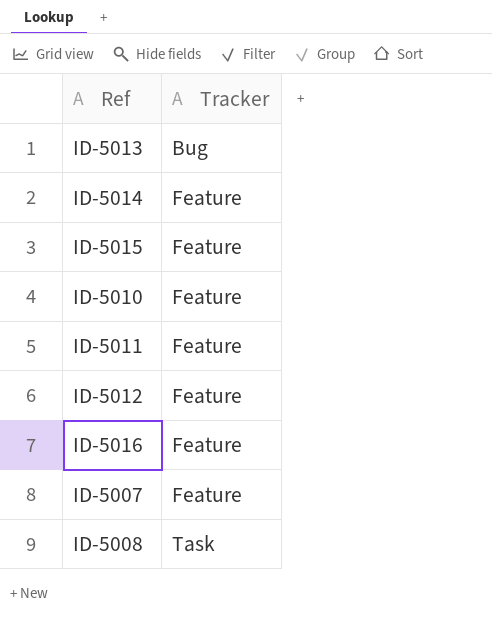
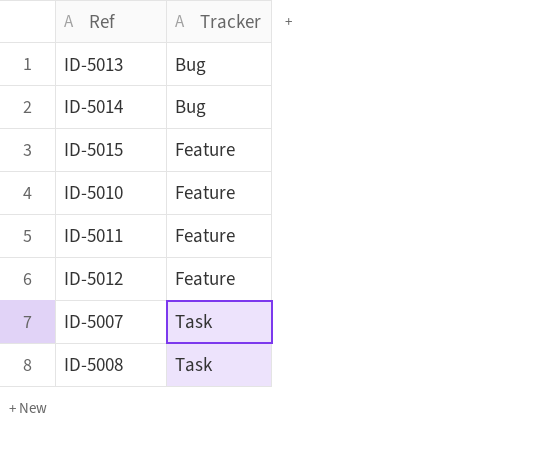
row ID-5016: Feature -> none
ID-5014 | Tracker: Feature -> Bug
ID-5007 | Tracker: Feature -> Task

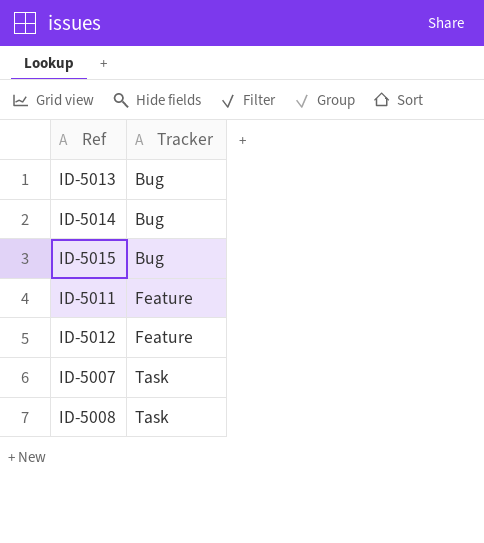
row ID-5010: Feature -> none
ID-5015 | Tracker: Feature -> Bug

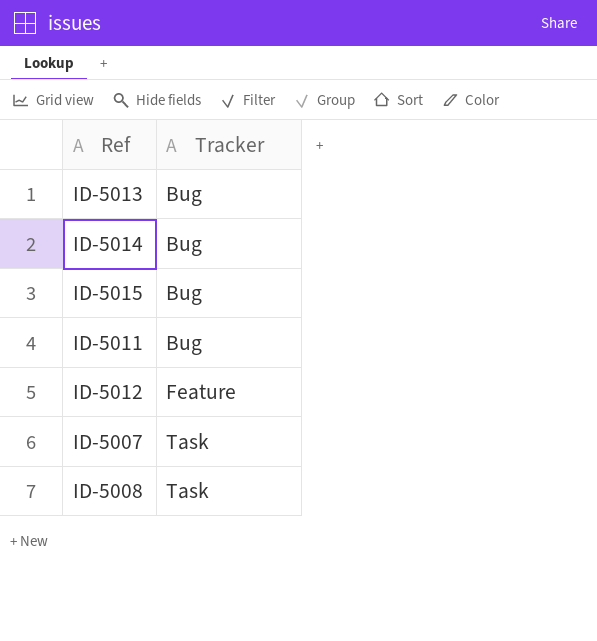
ID-5011 | Tracker: Feature -> Bug

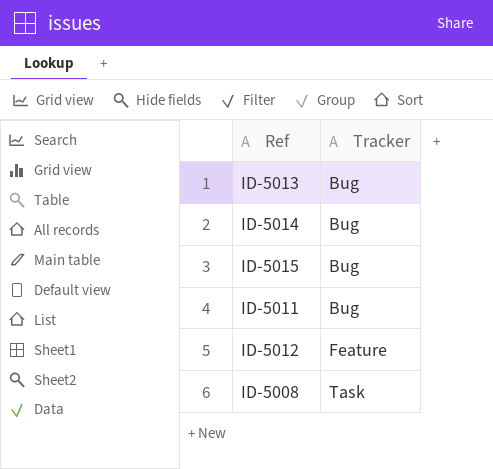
row ID-5007: Task -> none

